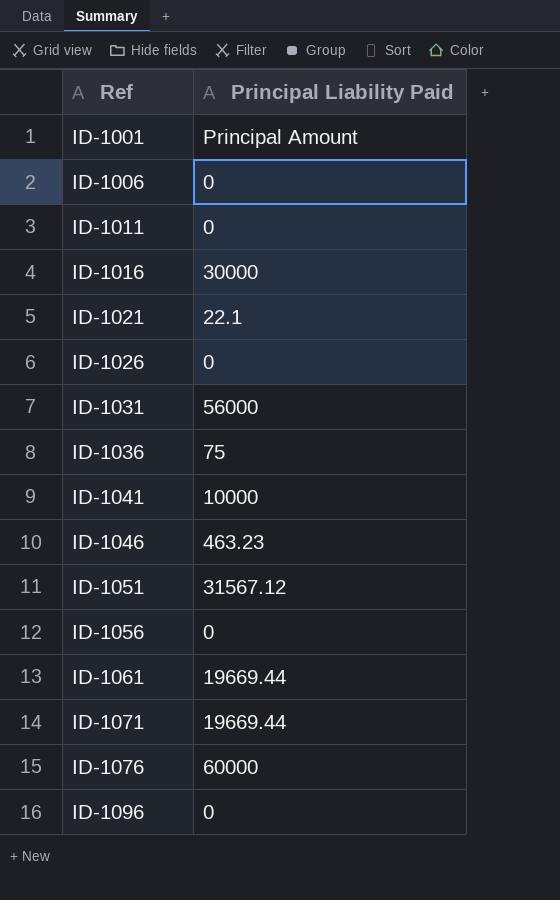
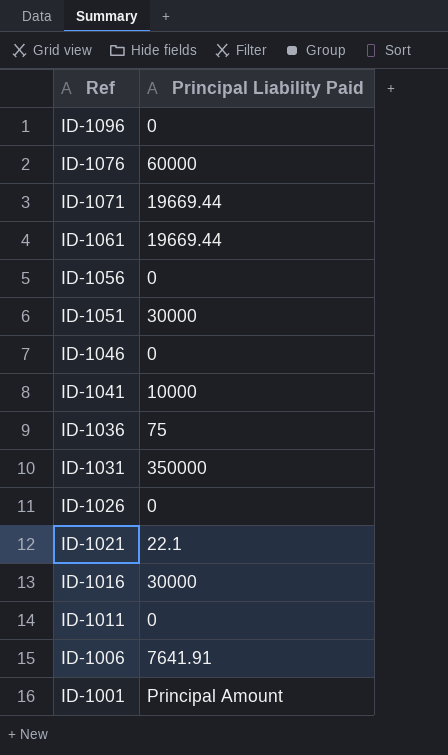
row order: Ref ascending -> Ref descending
ID-1051 | Principal Liability Paid: 31567.12 -> 30000
ID-1046 | Principal Liability Paid: 463.23 -> 0
ID-1031 | Principal Liability Paid: 56000 -> 350000
ID-1006 | Principal Liability Paid: 0 -> 7641.91

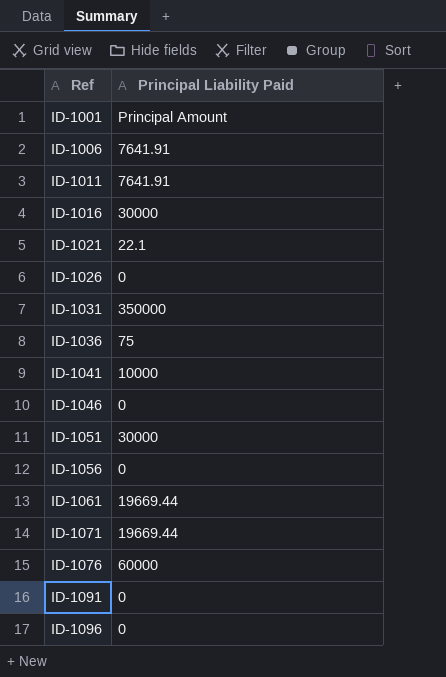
row order: Ref descending -> Ref ascending
ID-1011 | Principal Liability Paid: 0 -> 7641.91
row ID-1091: none -> 0

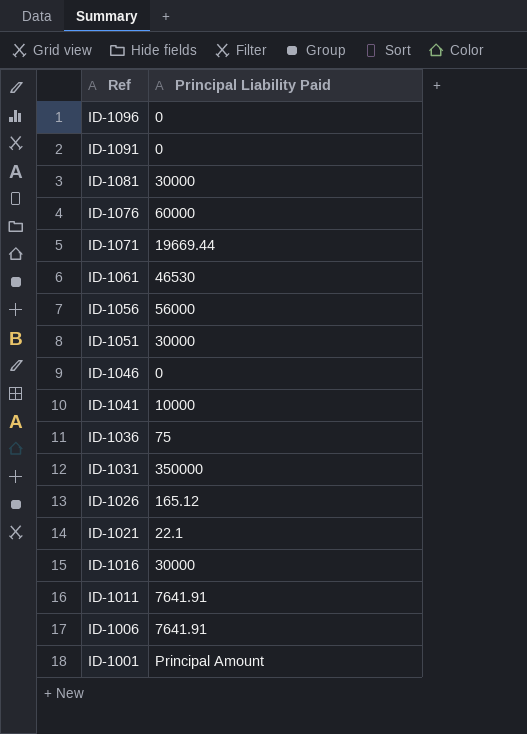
row order: Ref ascending -> Ref descending
row ID-1081: none -> 30000
ID-1061 | Principal Liability Paid: 19669.44 -> 46530
ID-1056 | Principal Liability Paid: 0 -> 56000
ID-1026 | Principal Liability Paid: 0 -> 165.12

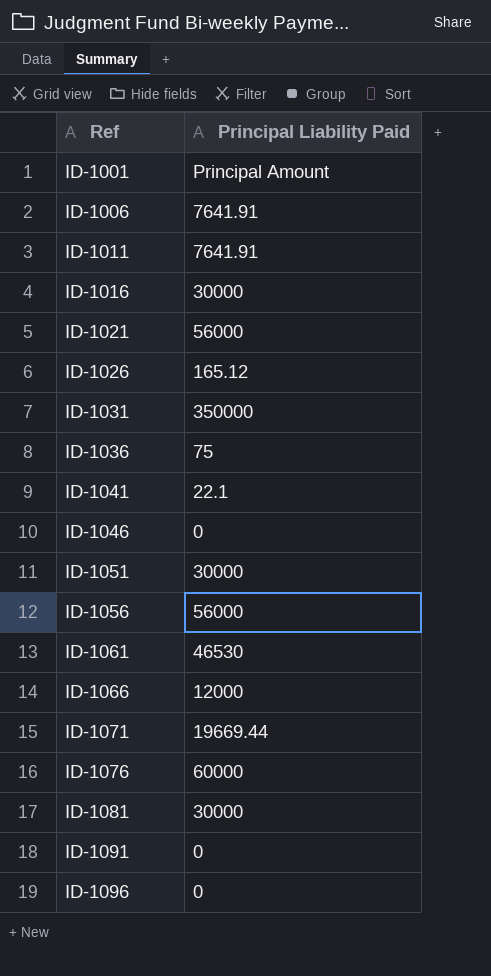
row order: Ref descending -> Ref ascending
ID-1021 | Principal Liability Paid: 22.1 -> 56000
ID-1041 | Principal Liability Paid: 10000 -> 22.1
row ID-1066: none -> 12000

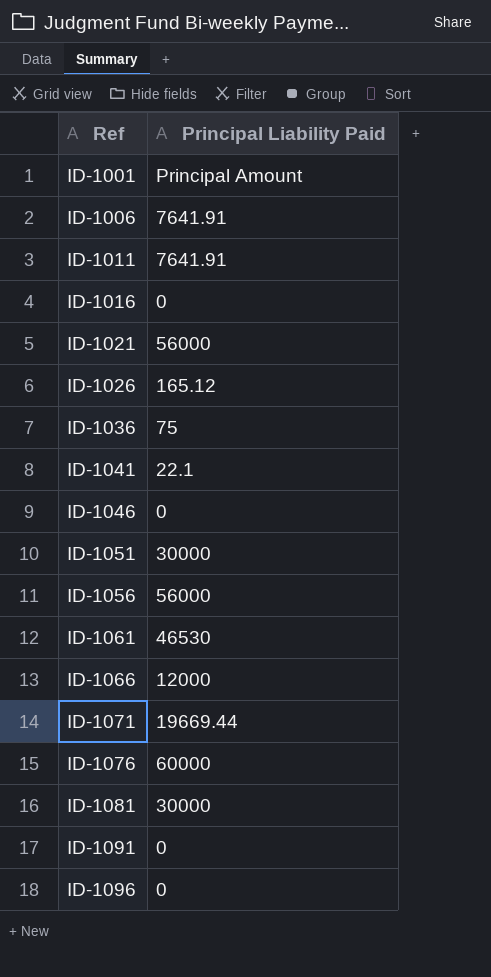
row ID-1031: 350000 -> none
ID-1016 | Principal Liability Paid: 30000 -> 0

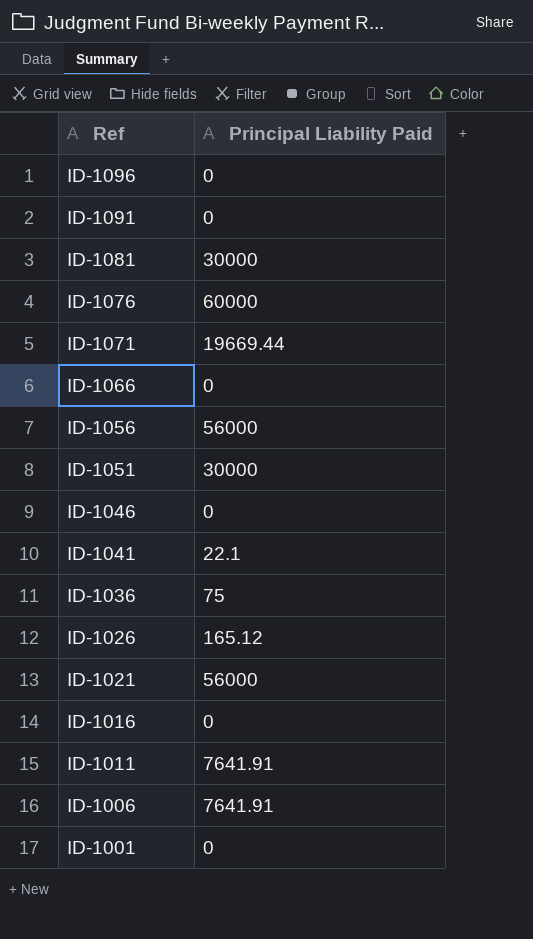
row order: Ref ascending -> Ref descending
row ID-1061: 46530 -> none
ID-1066 | Principal Liability Paid: 12000 -> 0
ID-1001 | Principal Liability Paid: Principal Amount -> 0

